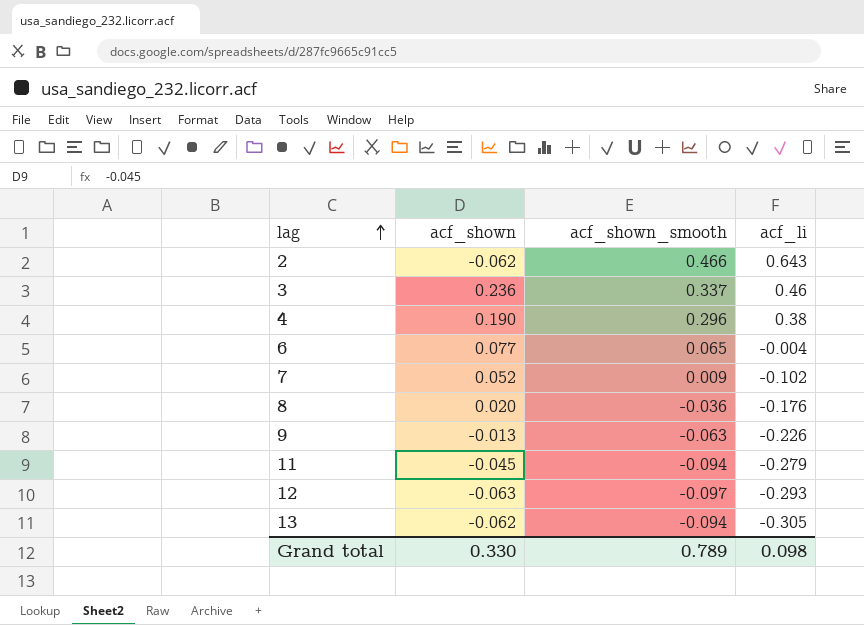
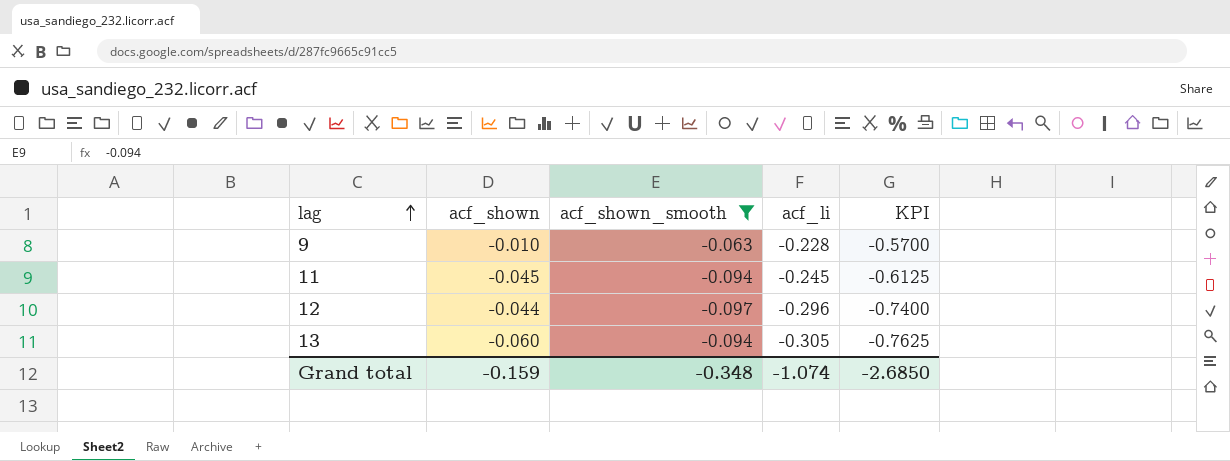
filter: none -> acf_shown_smooth <= -0.063
column KPI | formula: none -> [acf_li] * 2.5
9 | acf_shown: -0.013 -> -0.010
9 | acf_li: -0.226 -> -0.228
11 | acf_li: -0.279 -> -0.245
12 | acf_shown: -0.063 -> -0.044
12 | acf_li: -0.293 -> -0.296
13 | acf_shown: -0.062 -> -0.060
Grand total | acf_shown: 0.330 -> -0.159
Grand total | acf_shown_smooth: 0.789 -> -0.348
Grand total | acf_li: 0.098 -> -1.074

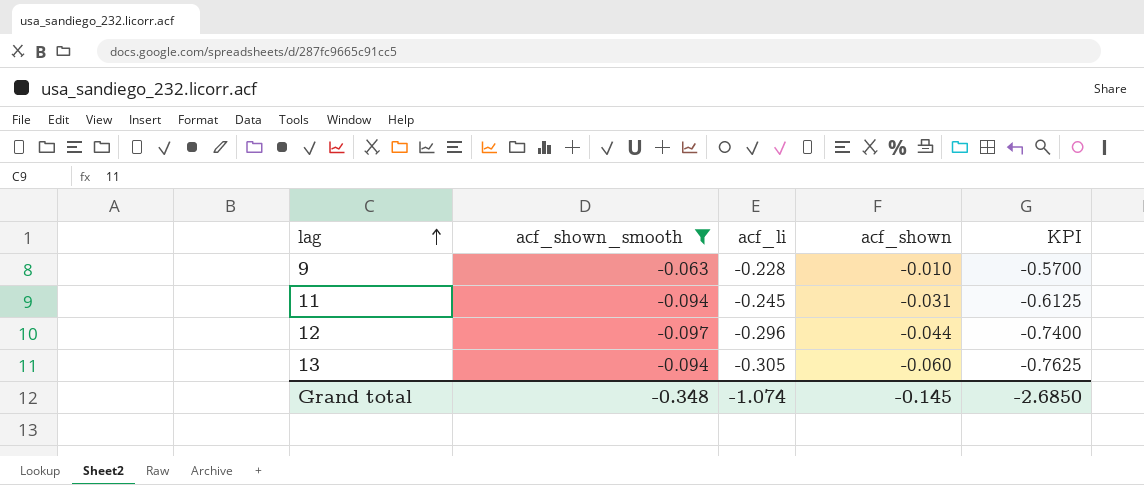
column acf_shown | position: 2 -> 4
11 | acf_shown: -0.045 -> -0.031
Grand total | acf_shown: -0.159 -> -0.145

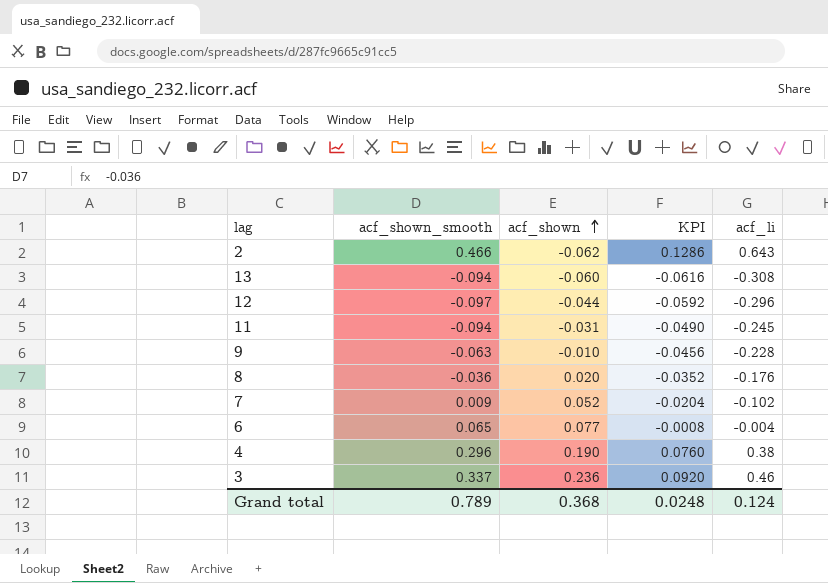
filter: acf_shown_smooth <= -0.063 -> none
row order: lag ascending -> acf_shown ascending
column KPI | formula: [acf_li] * 2.5 -> [acf_li] * 0.2
column acf_li | position: 3 -> 5
13 | acf_li: -0.305 -> -0.308
Grand total | acf_shown_smooth: -0.348 -> 0.789
Grand total | acf_shown: -0.145 -> 0.368
Grand total | KPI: -2.6850 -> 0.0248
Grand total | acf_li: -1.074 -> 0.124

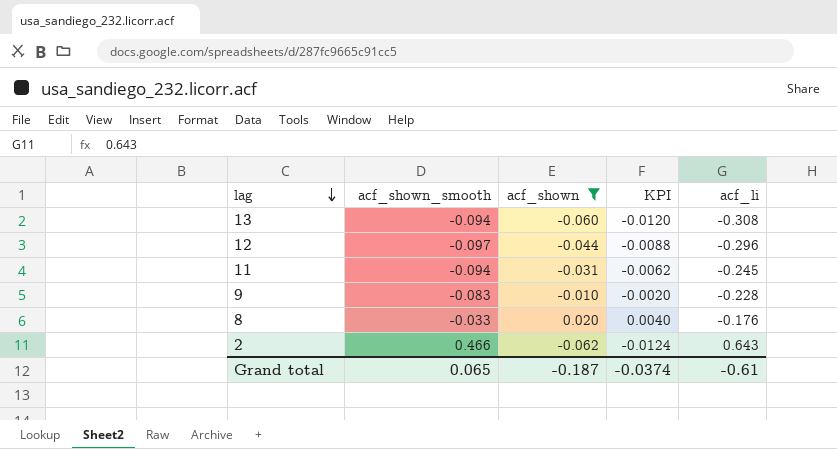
filter: none -> acf_shown <= 0.020
row order: acf_shown ascending -> lag descending
column KPI | formula: [acf_li] * 0.2 -> [acf_shown] * 0.2
9 | acf_shown_smooth: -0.063 -> -0.083
8 | acf_shown_smooth: -0.036 -> -0.033
Grand total | acf_shown_smooth: 0.789 -> 0.065
Grand total | acf_shown: 0.368 -> -0.187
Grand total | KPI: 0.0248 -> -0.0374
Grand total | acf_li: 0.124 -> -0.61

